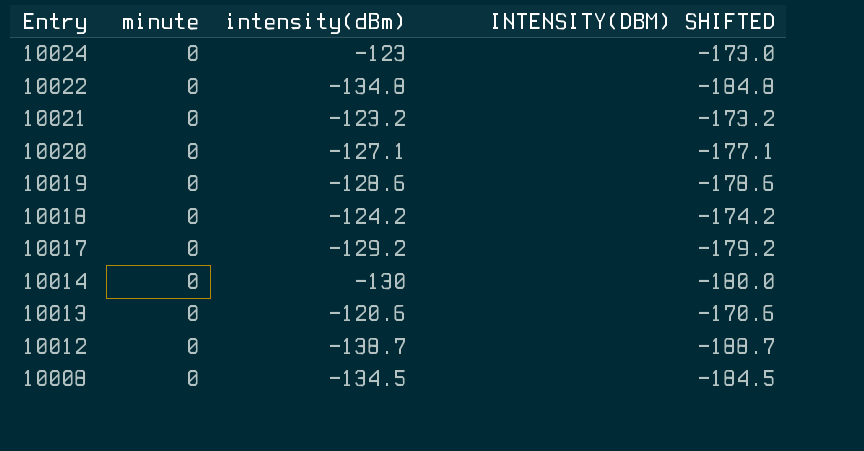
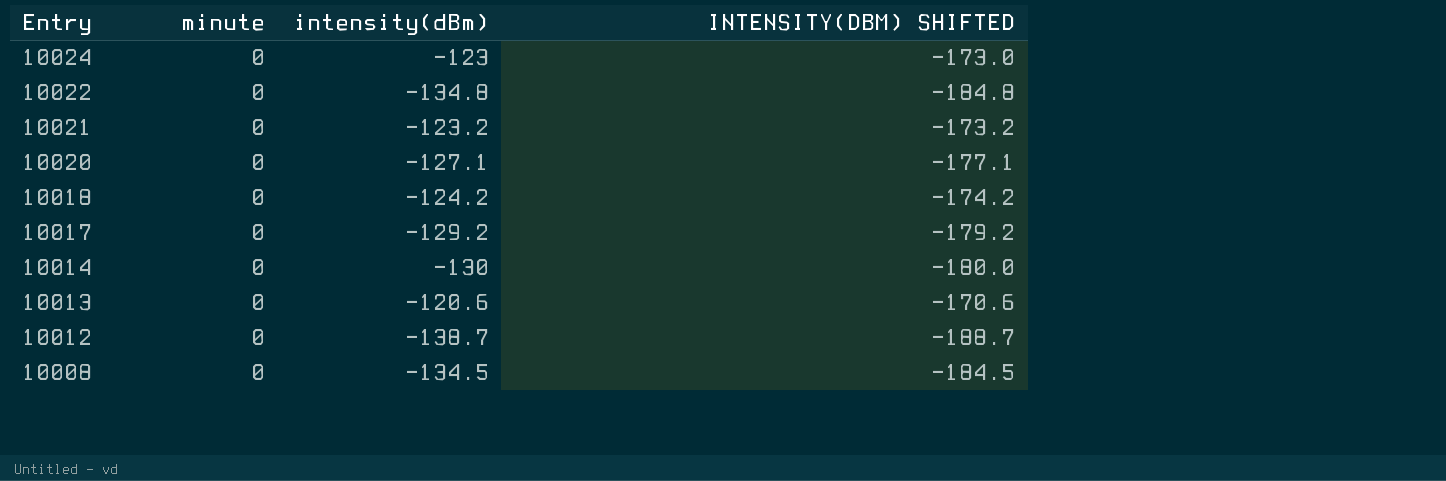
row 10019: 0 | -128.6 | -178.6 -> none

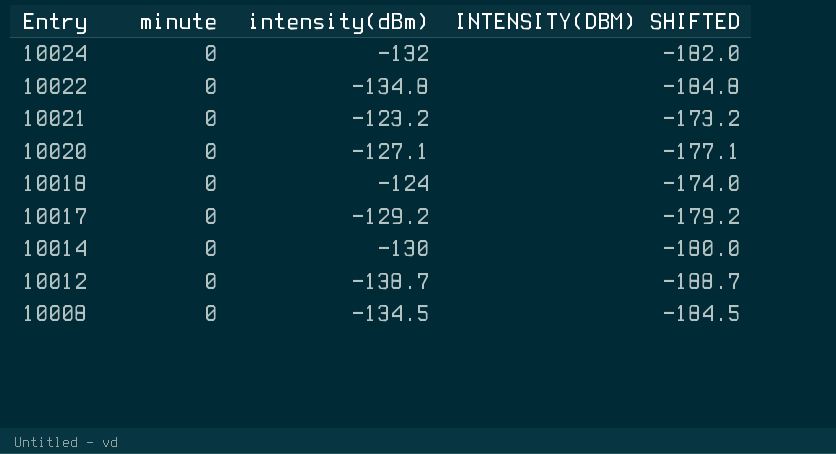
row 10013: 0 | -120.6 | -170.6 -> none
10024 | intensity(dBm): -123 -> -132
10024 | INTENSITY(DBM) SHIFTED: -173.0 -> -182.0
10018 | intensity(dBm): -124.2 -> -124
10018 | INTENSITY(DBM) SHIFTED: -174.2 -> -174.0

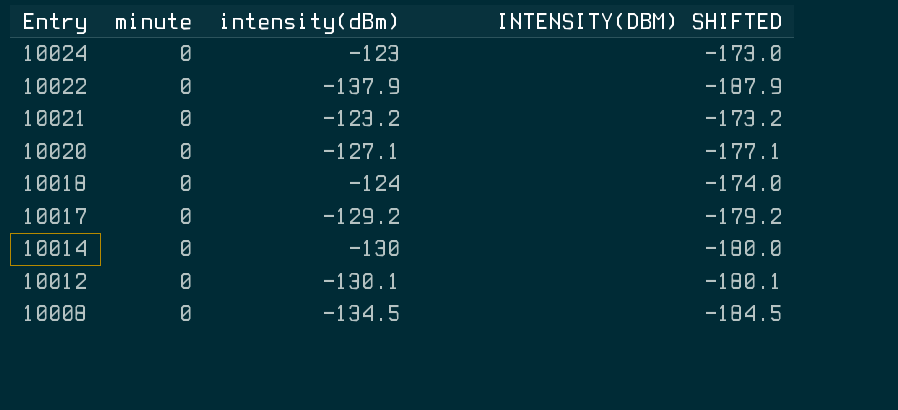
10024 | intensity(dBm): -132 -> -123
10024 | INTENSITY(DBM) SHIFTED: -182.0 -> -173.0
10022 | intensity(dBm): -134.8 -> -137.9
10022 | INTENSITY(DBM) SHIFTED: -184.8 -> -187.9
10012 | intensity(dBm): -138.7 -> -130.1
10012 | INTENSITY(DBM) SHIFTED: -188.7 -> -180.1

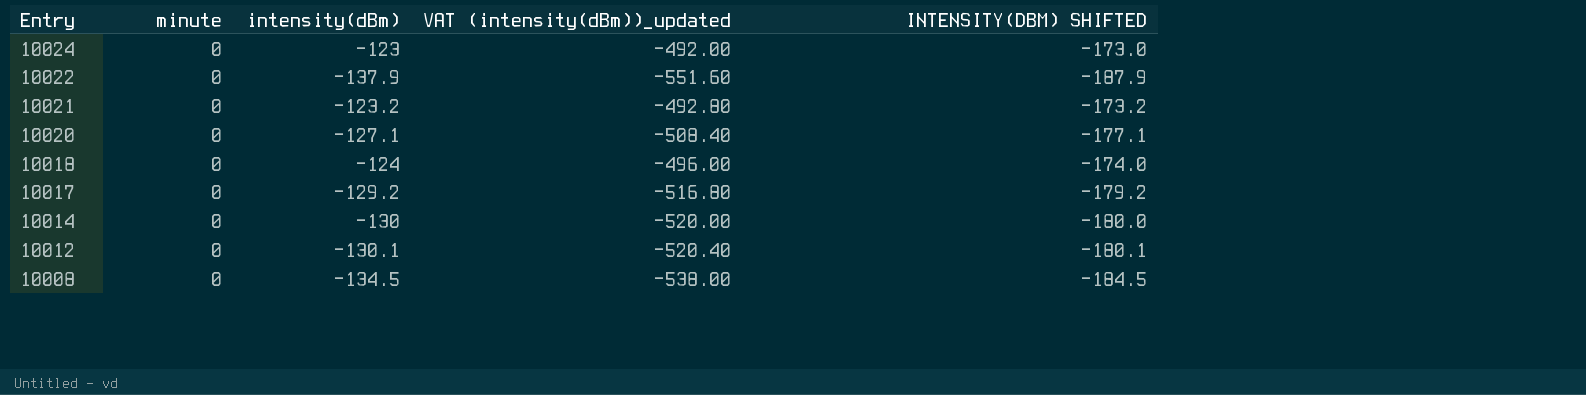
column VAT (intensity(dBm))_updated | formula: none -> [intensity(dBm)] * 4

